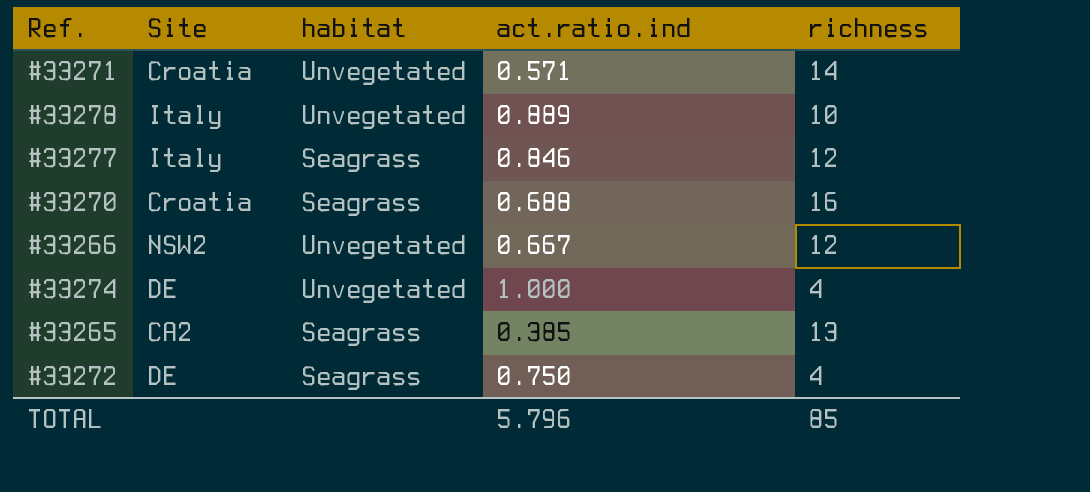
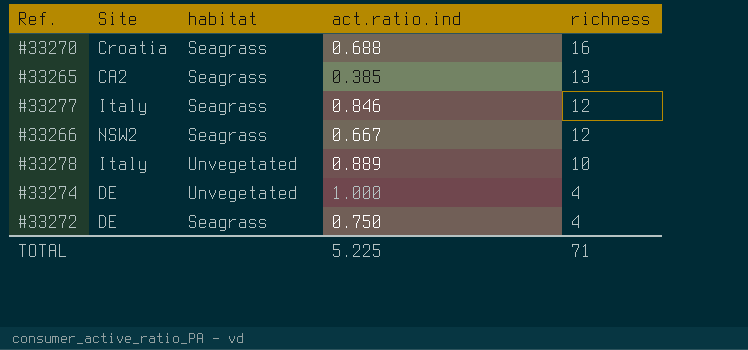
row order: none -> richness descending
row #33271: Croatia | Unvegetated | 0.571 | 14 -> none
#33266 | habitat: Unvegetated -> Seagrass
TOTAL | act.ratio.ind: 5.796 -> 5.225
TOTAL | richness: 85 -> 71

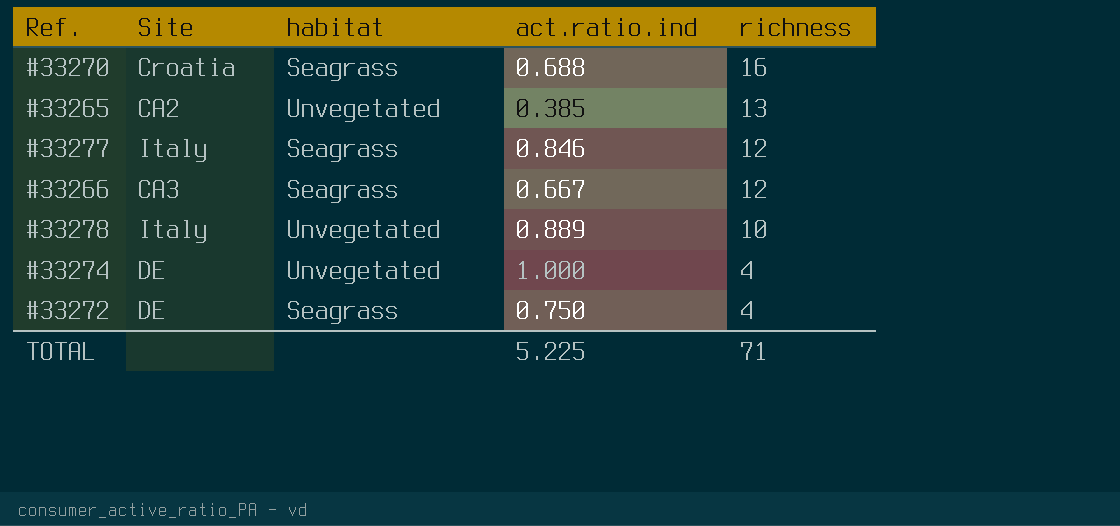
#33265 | habitat: Seagrass -> Unvegetated
#33266 | Site: NSW2 -> CA3

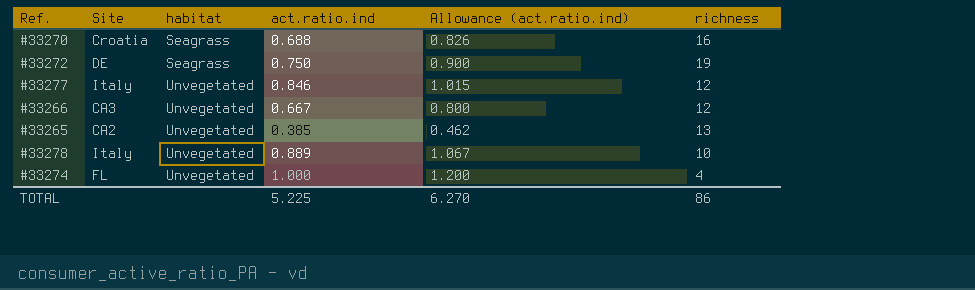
row order: richness descending -> habitat ascending
column Allowance (act.ratio.ind) | formula: none -> [act.ratio.ind] * 1.2
#33272 | richness: 4 -> 19
#33277 | habitat: Seagrass -> Unvegetated
#33266 | habitat: Seagrass -> Unvegetated
#33274 | Site: DE -> FL
TOTAL | richness: 71 -> 86

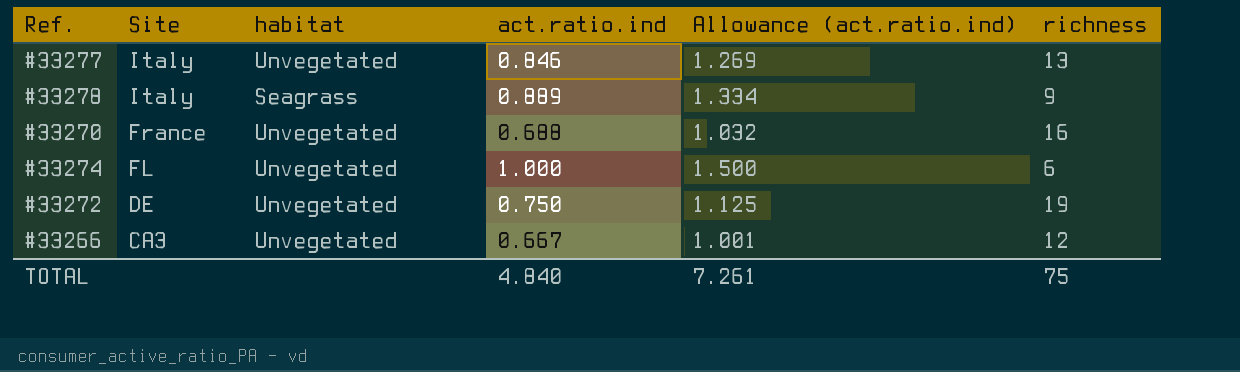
row order: habitat ascending -> Site descending
column Allowance (act.ratio.ind) | formula: [act.ratio.ind] * 1.2 -> [act.ratio.ind] * 1.5
row #33265: CA2 | Unvegetated | 0.385 | 0.462 | 13 -> none
#33277 | richness: 12 -> 13
#33278 | habitat: Unvegetated -> Seagrass
#33278 | richness: 10 -> 9
#33270 | Site: Croatia -> France
#33270 | habitat: Seagrass -> Unvegetated
#33274 | richness: 4 -> 6
#33272 | habitat: Seagrass -> Unvegetated
TOTAL | act.ratio.ind: 5.225 -> 4.840
TOTAL | Allowance (act.ratio.ind): 6.270 -> 7.261
TOTAL | richness: 86 -> 75

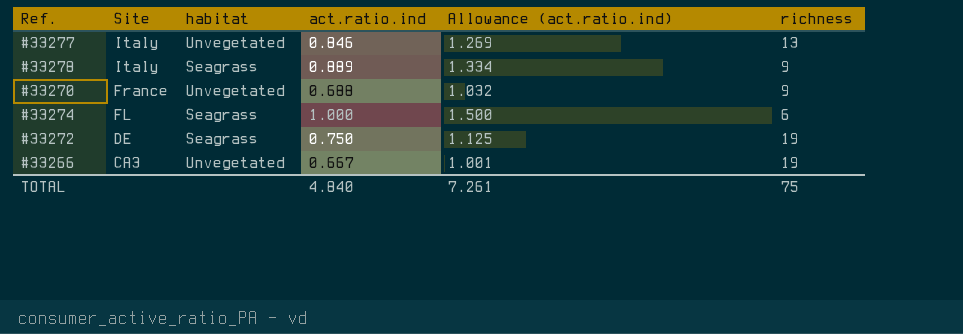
#33270 | richness: 16 -> 9
#33274 | habitat: Unvegetated -> Seagrass
#33272 | habitat: Unvegetated -> Seagrass
#33266 | richness: 12 -> 19

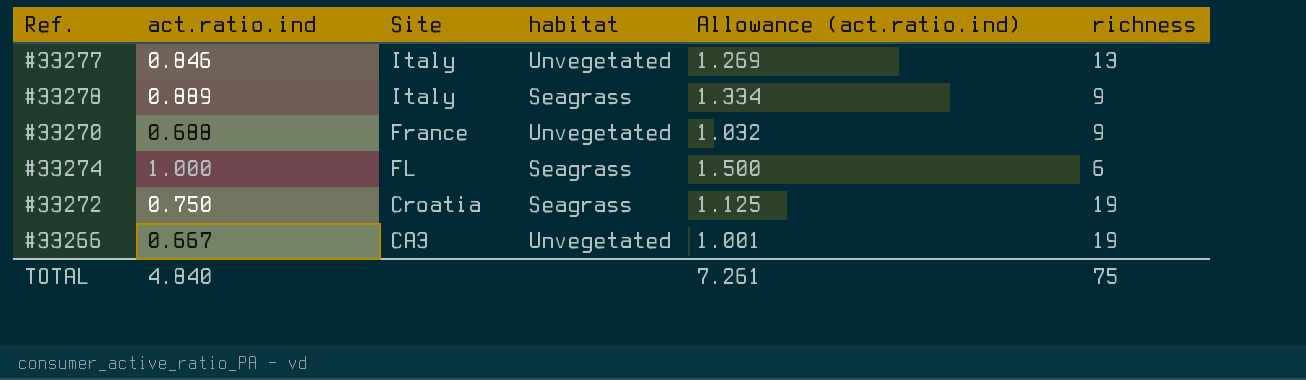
column act.ratio.ind | position: 4 -> 2
#33272 | Site: DE -> Croatia

